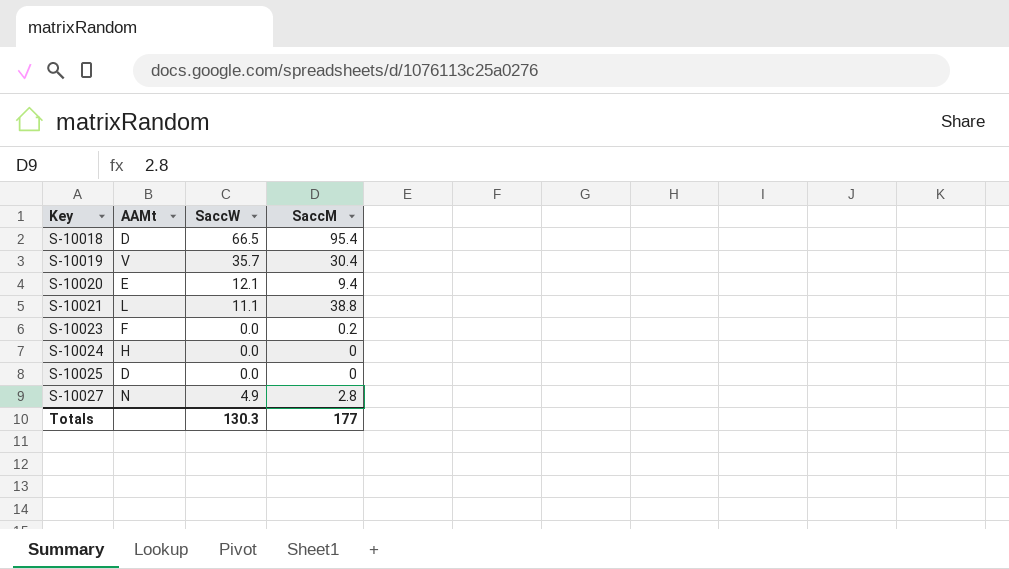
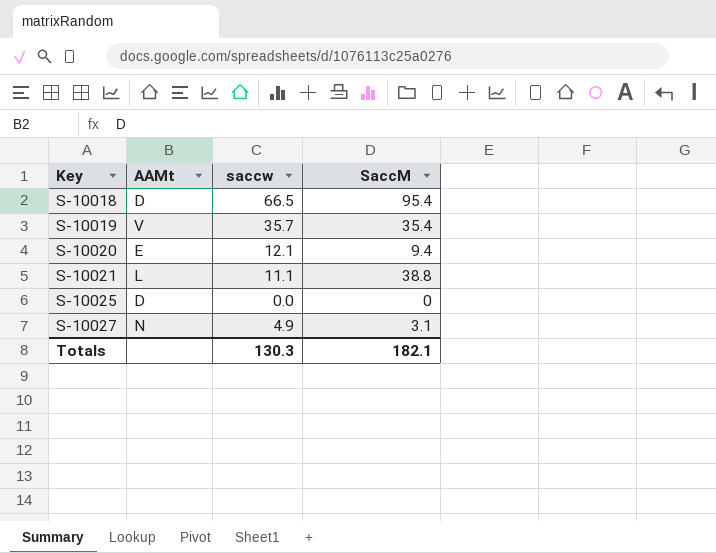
column name: SaccW -> saccw
row S-10023: F | 0.0 | 0.2 -> none
row S-10024: H | 0.0 | 0 -> none
S-10019 | SaccM: 30.4 -> 35.4
S-10027 | SaccM: 2.8 -> 3.1
Totals | SaccM: 177 -> 182.1

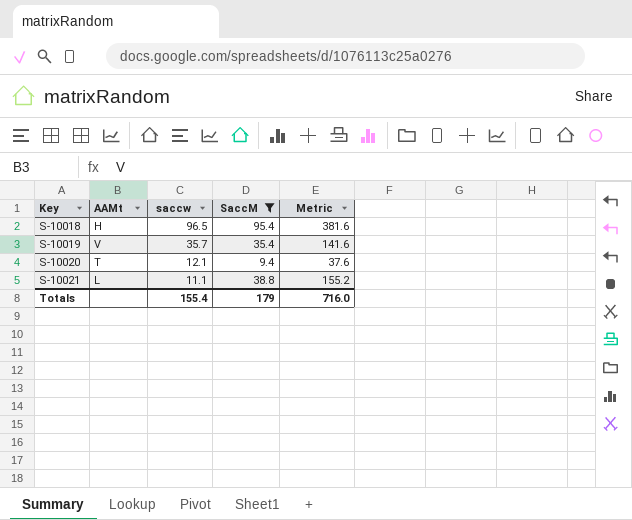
filter: none -> SaccM >= 9.4
column Metric | formula: none -> [SaccM] * 4
S-10018 | AAMt: D -> H
S-10018 | saccw: 66.5 -> 96.5
S-10020 | AAMt: E -> T
Totals | saccw: 130.3 -> 155.4
Totals | SaccM: 182.1 -> 179

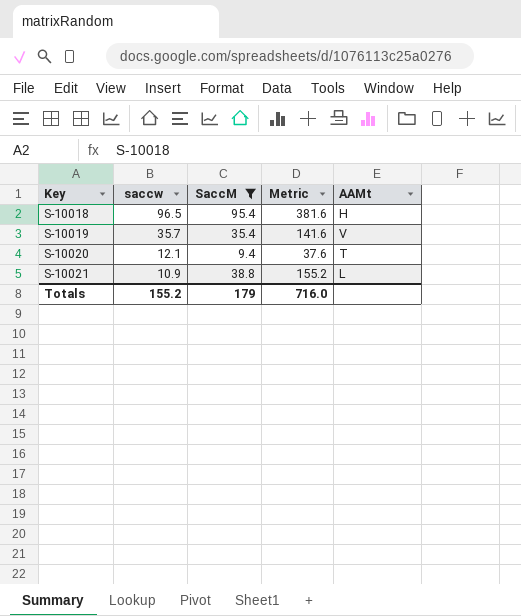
column AAMt | position: 2 -> 5
S-10021 | saccw: 11.1 -> 10.9
Totals | saccw: 155.4 -> 155.2

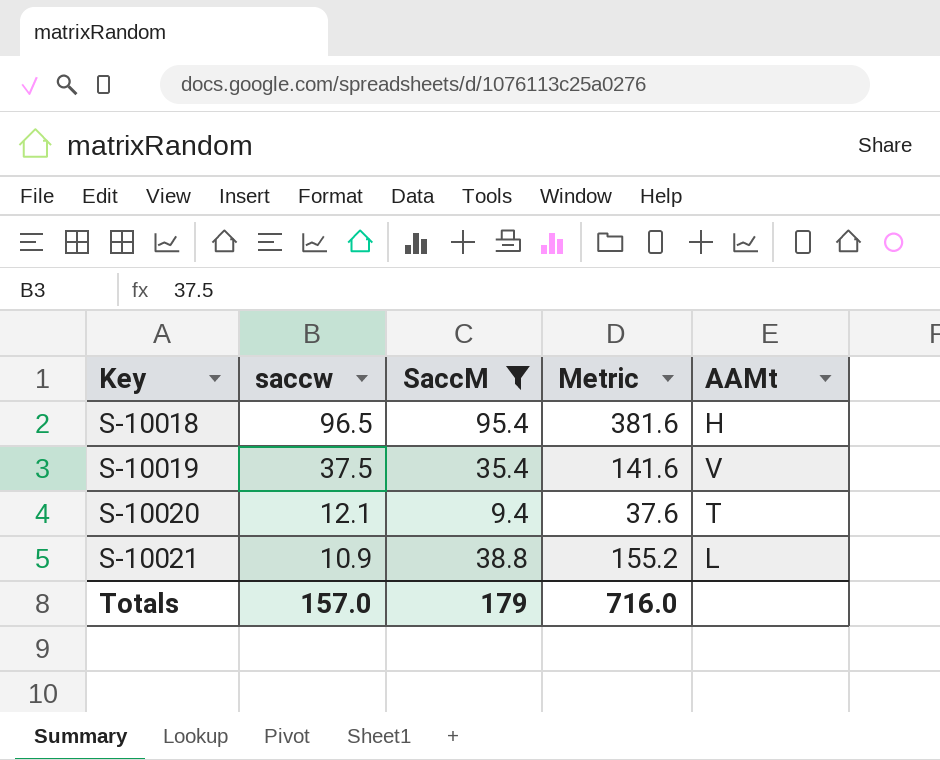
S-10019 | saccw: 35.7 -> 37.5
Totals | saccw: 155.2 -> 157.0

